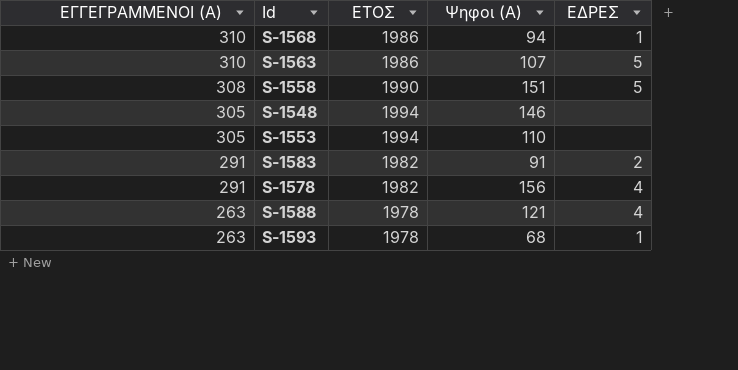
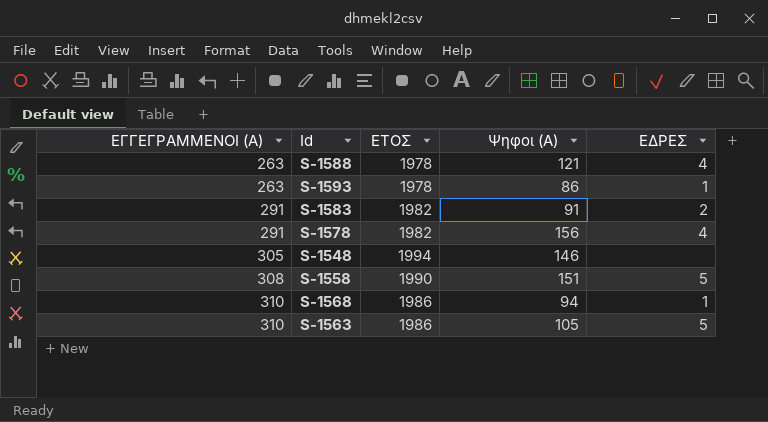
row order: ΕΓΓΕΓΡΑΜΜΕΝΟΙ (Α) descending -> ΕΓΓΕΓΡΑΜΜΕΝΟΙ (Α) ascending
row S-1553: 305 | 1994 | 110 | none -> none
S-1593 | Ψηφοι (Α): 68 -> 86
S-1563 | Ψηφοι (Α): 107 -> 105

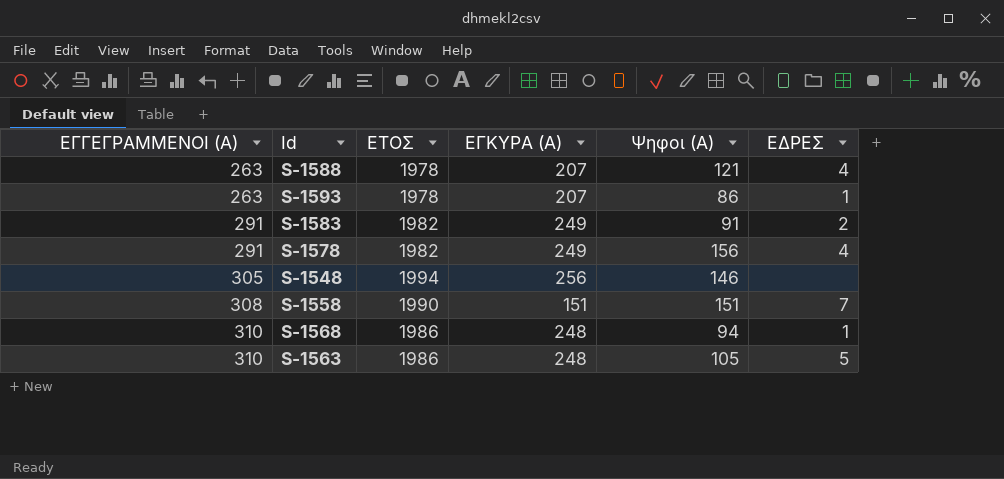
column ΕΓΚΥΡΑ (Α) | position: none -> 4
S-1558 | ΕΔΡΕΣ: 5 -> 7

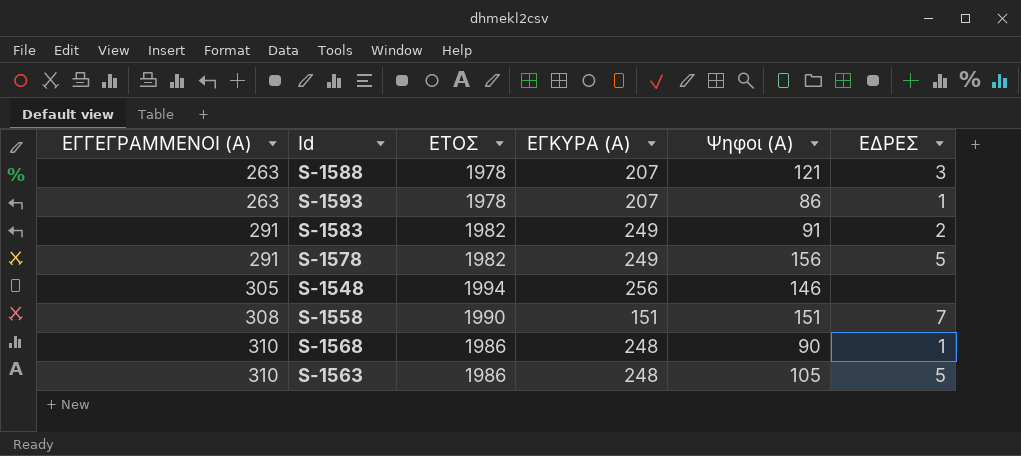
S-1588 | ΕΔΡΕΣ: 4 -> 3
S-1578 | ΕΔΡΕΣ: 4 -> 5
S-1568 | Ψηφοι (Α): 94 -> 90

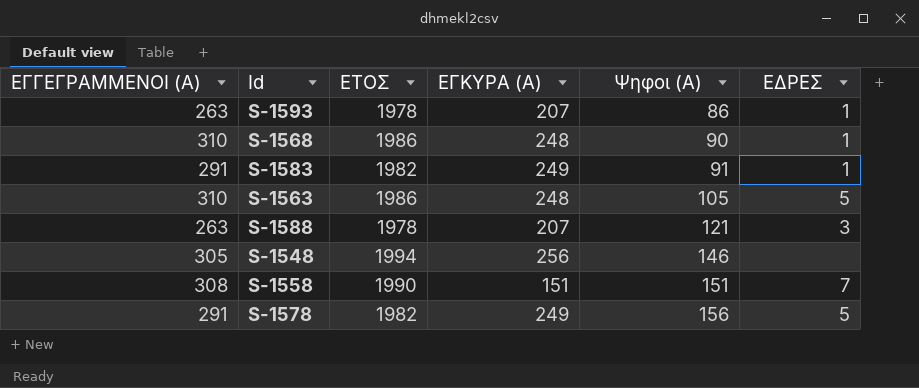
row order: ΕΓΓΕΓΡΑΜΜΕΝΟΙ (Α) ascending -> Ψηφοι (Α) ascending
S-1583 | ΕΔΡΕΣ: 2 -> 1

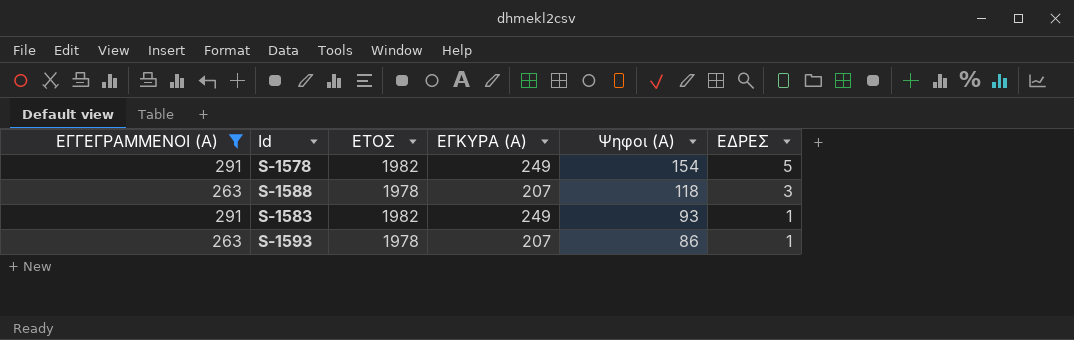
filter: none -> ΕΓΓΕΓΡΑΜΜΕΝΟΙ (Α) <= 291
row order: Ψηφοι (Α) ascending -> Ψηφοι (Α) descending
S-1578 | Ψηφοι (Α): 156 -> 154
S-1588 | Ψηφοι (Α): 121 -> 118
S-1583 | Ψηφοι (Α): 91 -> 93

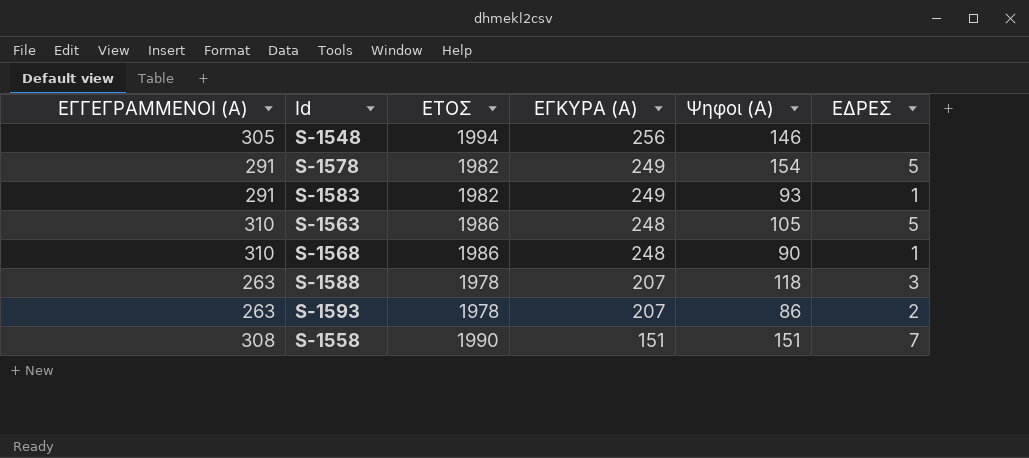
filter: ΕΓΓΕΓΡΑΜΜΕΝΟΙ (Α) <= 291 -> none
row order: Ψηφοι (Α) descending -> ΕΓΚΥΡΑ (Α) descending
S-1593 | ΕΔΡΕΣ: 1 -> 2

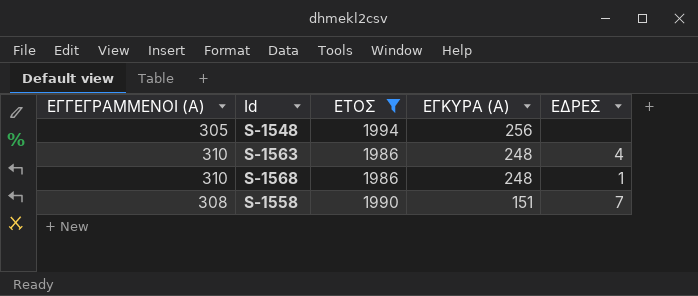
filter: none -> ΕΤΟΣ >= 1986
column Ψηφοι (Α) | position: 5 -> none
S-1563 | ΕΔΡΕΣ: 5 -> 4

